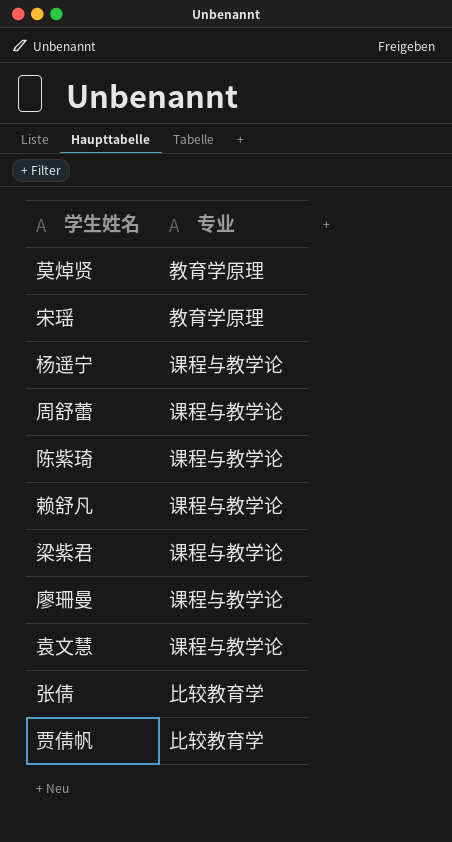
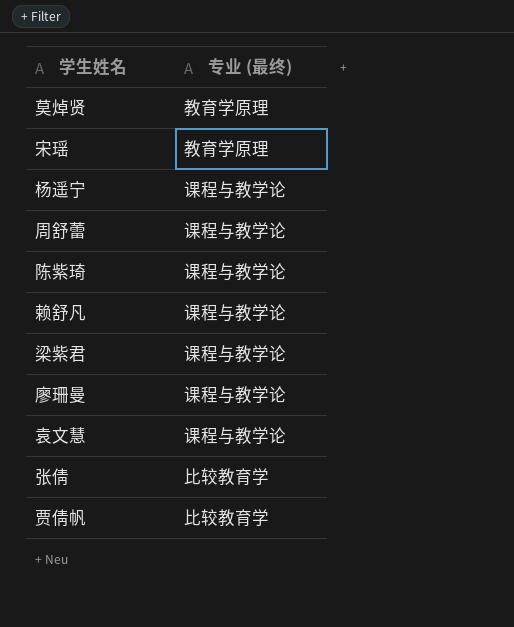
column name: 专业 -> 专业 (最终)

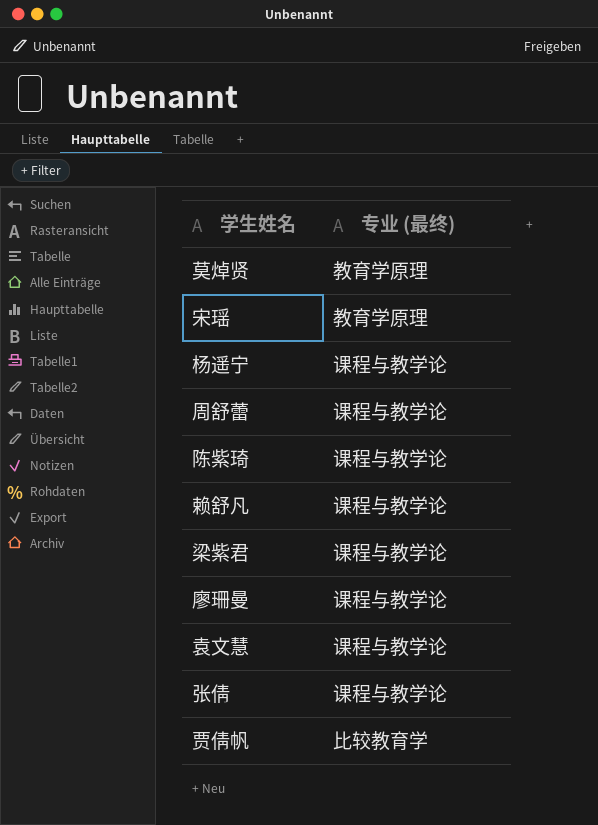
张倩 | 专业 (最终): 比较教育学 -> 课程与教学论

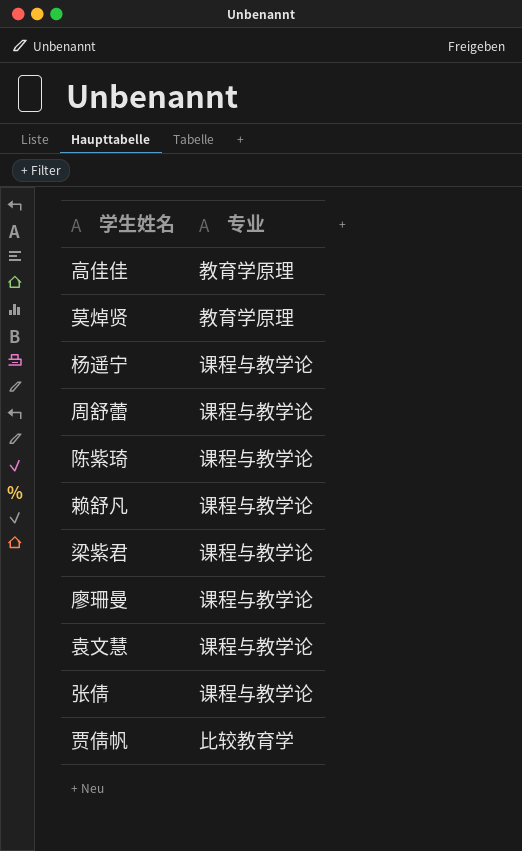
column name: 专业 (最终) -> 专业
row 宋瑶: 教育学原理 -> none
row 高佳佳: none -> 教育学原理

